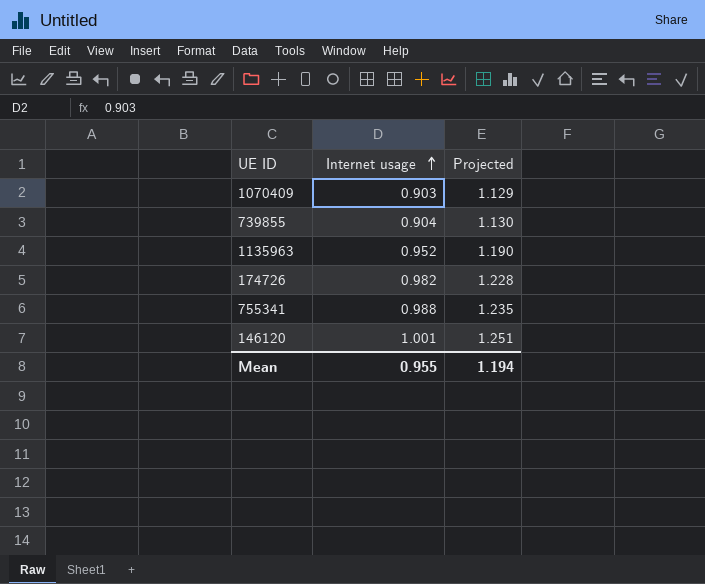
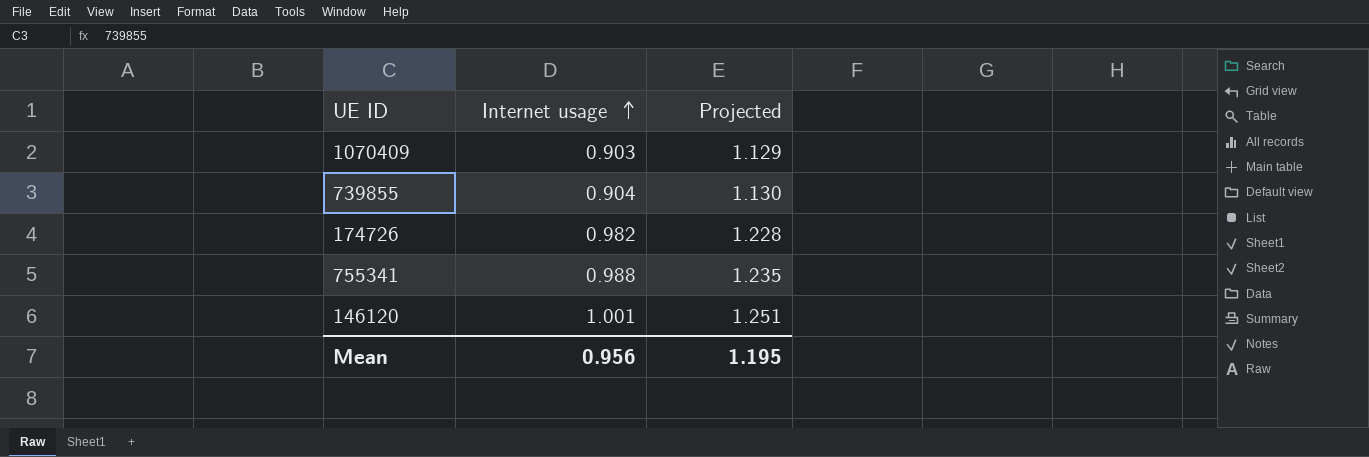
row 1135963: 0.952 | 1.190 -> none
Mean | Internet usage: 0.955 -> 0.956
Mean | Projected: 1.194 -> 1.195

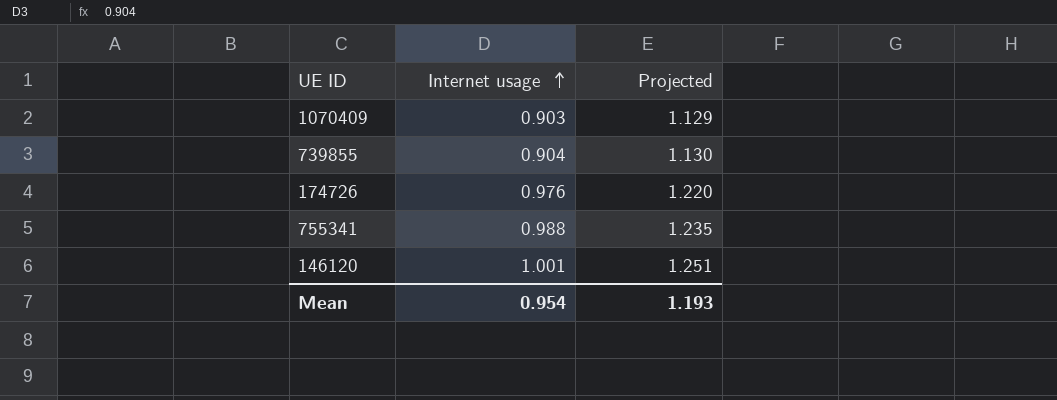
174726 | Internet usage: 0.982 -> 0.976
174726 | Projected: 1.228 -> 1.220
Mean | Internet usage: 0.956 -> 0.954
Mean | Projected: 1.195 -> 1.193

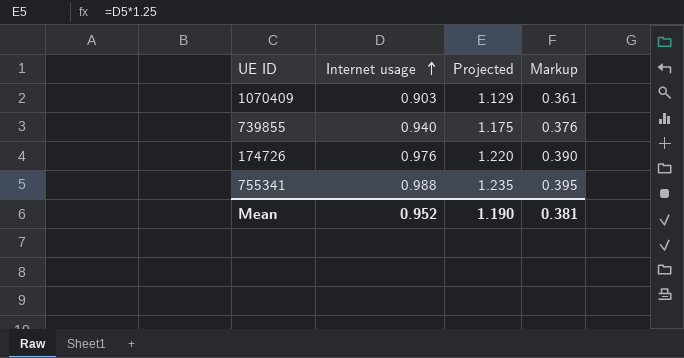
column Markup | formula: none -> [Internet usage] * 0.4
row 146120: 1.001 | 1.251 -> none
739855 | Internet usage: 0.904 -> 0.940
739855 | Projected: 1.130 -> 1.175
Mean | Internet usage: 0.954 -> 0.952
Mean | Projected: 1.193 -> 1.190

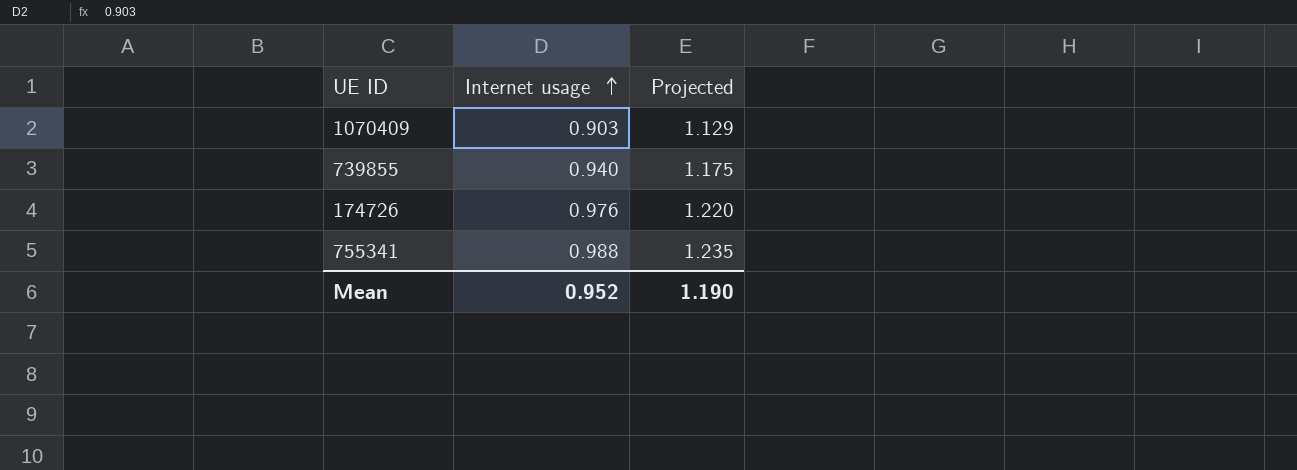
column Markup | formula: [Internet usage] * 0.4 -> none

